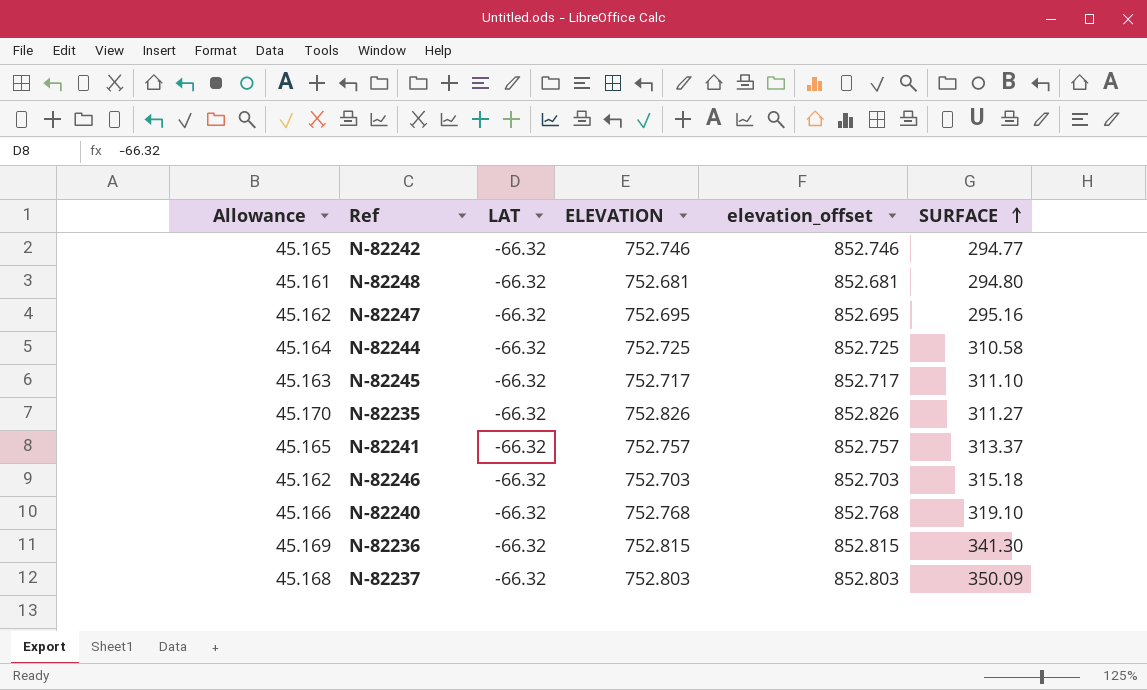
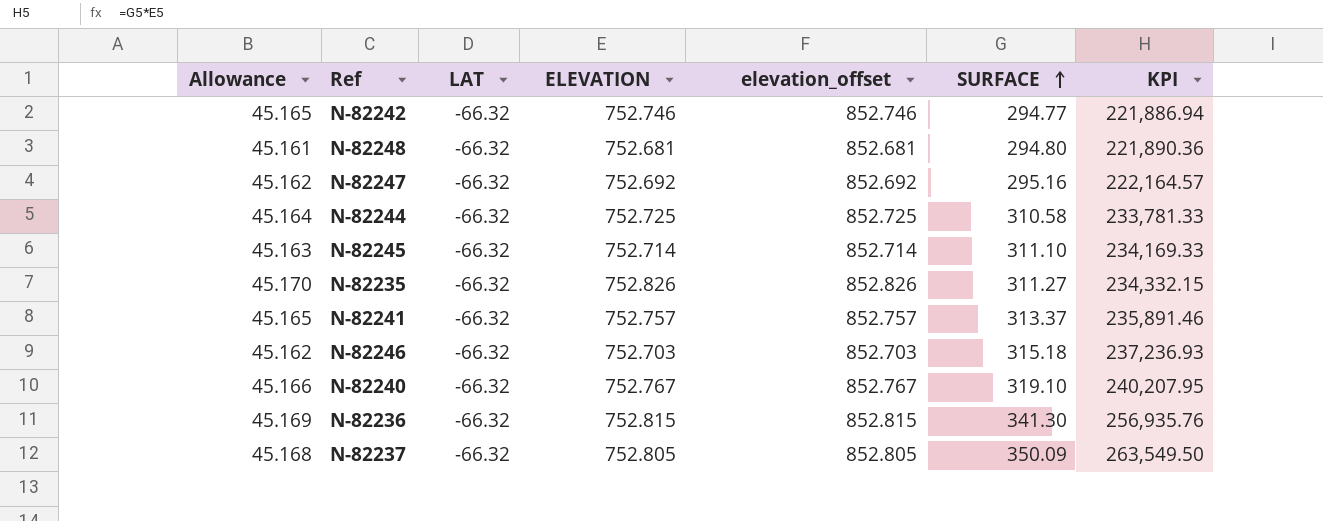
column KPI | formula: none -> [ELEVATION] * [SURFACE]
N-82247 | ELEVATION: 752.695 -> 752.692
N-82247 | elevation_offset: 852.695 -> 852.692
N-82245 | ELEVATION: 752.717 -> 752.714
N-82245 | elevation_offset: 852.717 -> 852.714
N-82240 | ELEVATION: 752.768 -> 752.767
N-82240 | elevation_offset: 852.768 -> 852.767
N-82237 | ELEVATION: 752.803 -> 752.805
N-82237 | elevation_offset: 852.803 -> 852.805

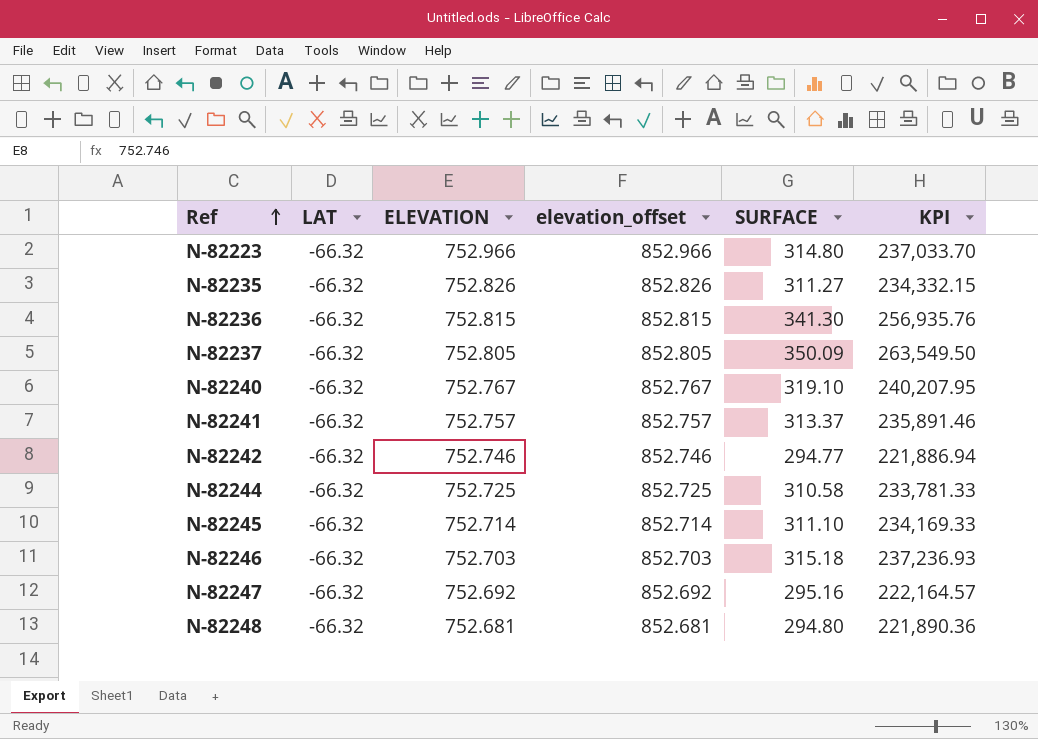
row order: SURFACE ascending -> Ref ascending
column Allowance | formula: [ELEVATION] * 0.06 -> none
row N-82223: none -> -66.32 | 752.966 | 852.966 | 314.80 | 237,033.70

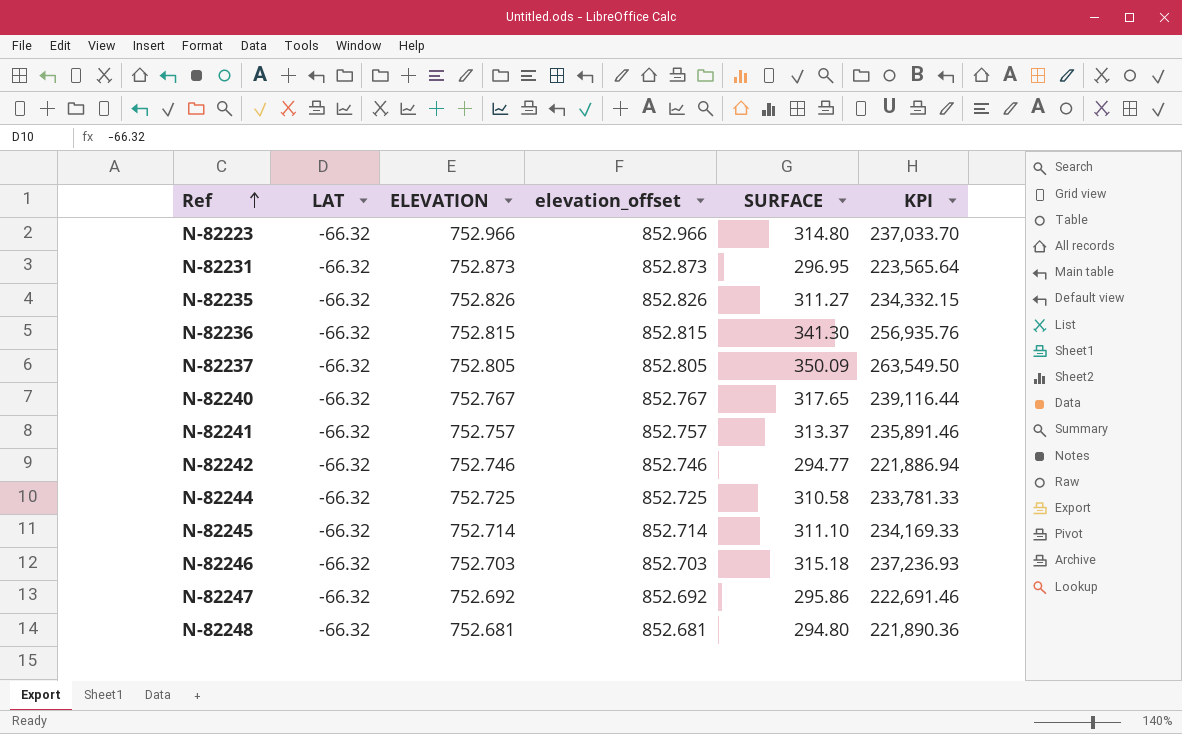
row N-82231: none -> -66.32 | 752.873 | 852.873 | 296.95 | 223,565.64
N-82240 | SURFACE: 319.10 -> 317.65
N-82240 | KPI: 240,207.95 -> 239,116.44
N-82247 | SURFACE: 295.16 -> 295.86
N-82247 | KPI: 222,164.57 -> 222,691.46

